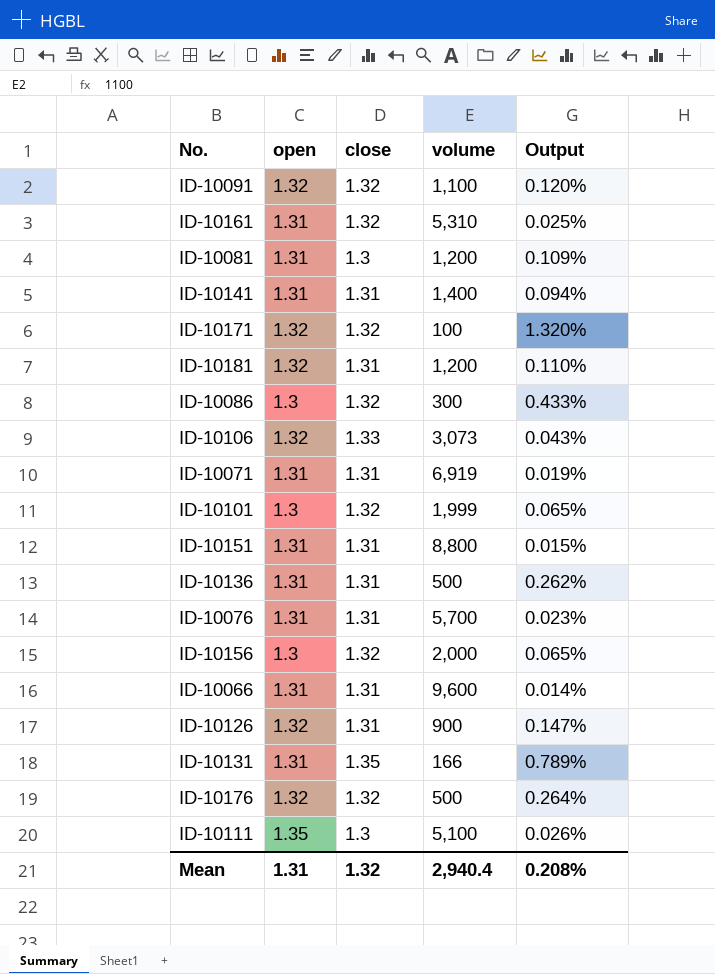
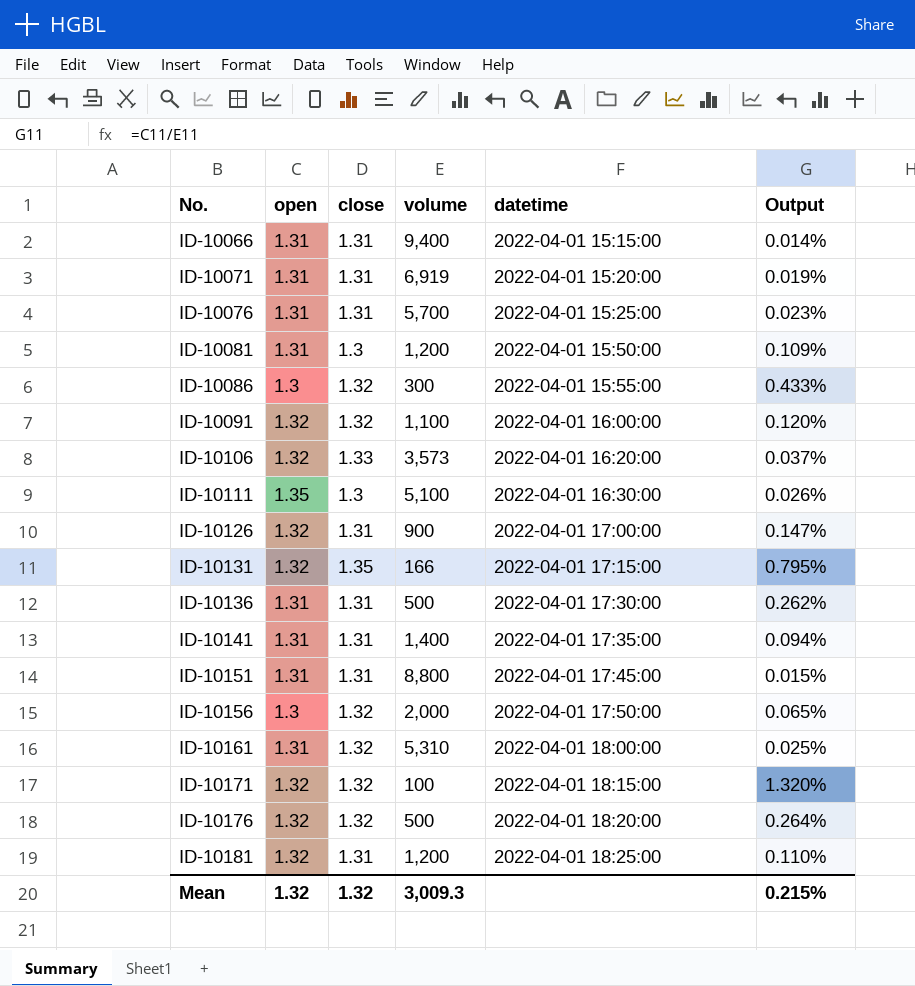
row order: none -> No. ascending
column datetime | position: none -> 5
row ID-10101: 1.3 | 1.32 | 1,999 | 0.065% -> none
ID-10066 | volume: 9,600 -> 9,400
ID-10106 | volume: 3,073 -> 3,573
ID-10106 | Output: 0.043% -> 0.037%
ID-10131 | open: 1.31 -> 1.32
ID-10131 | Output: 0.789% -> 0.795%
Mean | open: 1.31 -> 1.32
Mean | volume: 2,940.4 -> 3,009.3
Mean | Output: 0.208% -> 0.215%

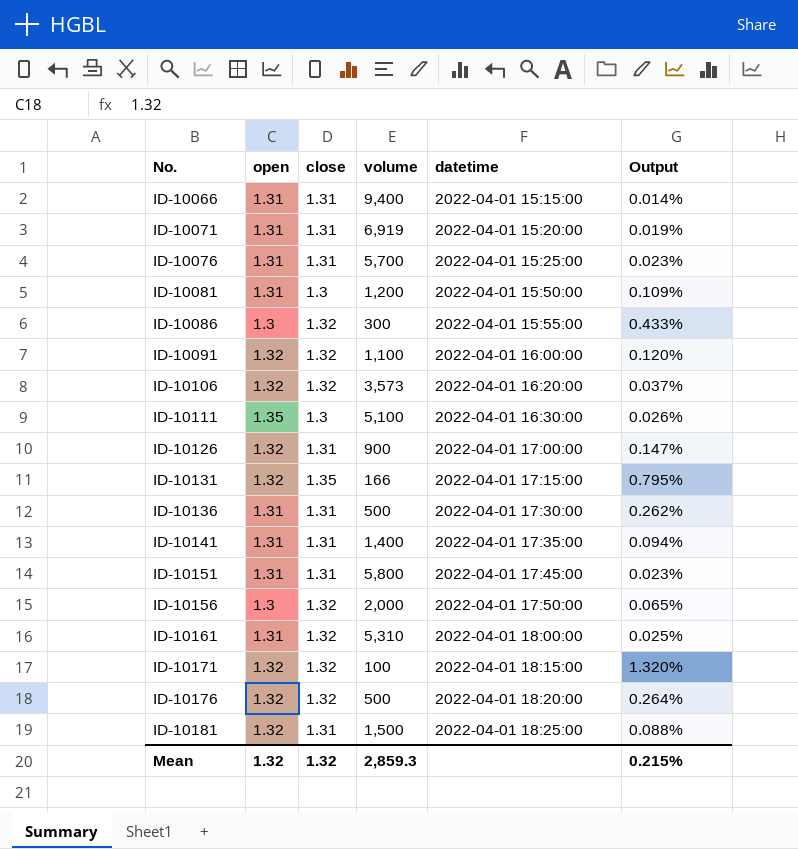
ID-10106 | close: 1.33 -> 1.32
ID-10151 | volume: 8,800 -> 5,800
ID-10151 | Output: 0.015% -> 0.023%
ID-10181 | volume: 1,200 -> 1,500
ID-10181 | Output: 0.110% -> 0.088%
Mean | volume: 3,009.3 -> 2,859.3

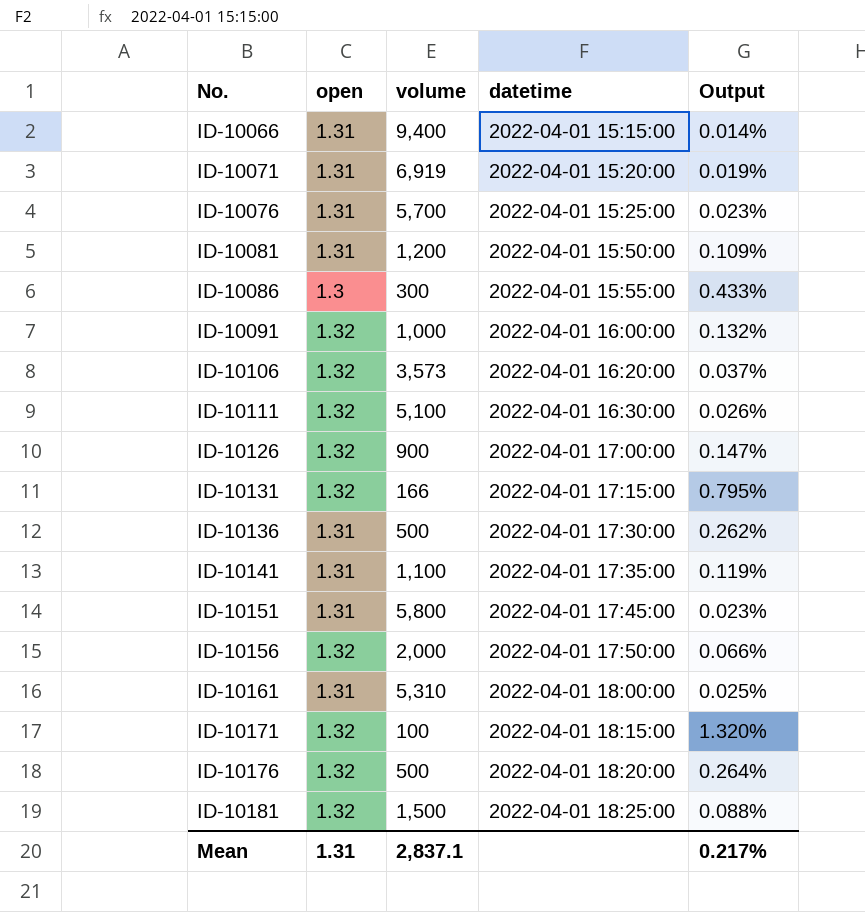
column close | position: 3 -> none
ID-10091 | volume: 1,100 -> 1,000
ID-10091 | Output: 0.120% -> 0.132%
ID-10111 | open: 1.35 -> 1.32
ID-10141 | volume: 1,400 -> 1,100
ID-10141 | Output: 0.094% -> 0.119%
ID-10156 | open: 1.3 -> 1.32
ID-10156 | Output: 0.065% -> 0.066%
Mean | open: 1.32 -> 1.31
Mean | volume: 2,859.3 -> 2,837.1
Mean | Output: 0.215% -> 0.217%

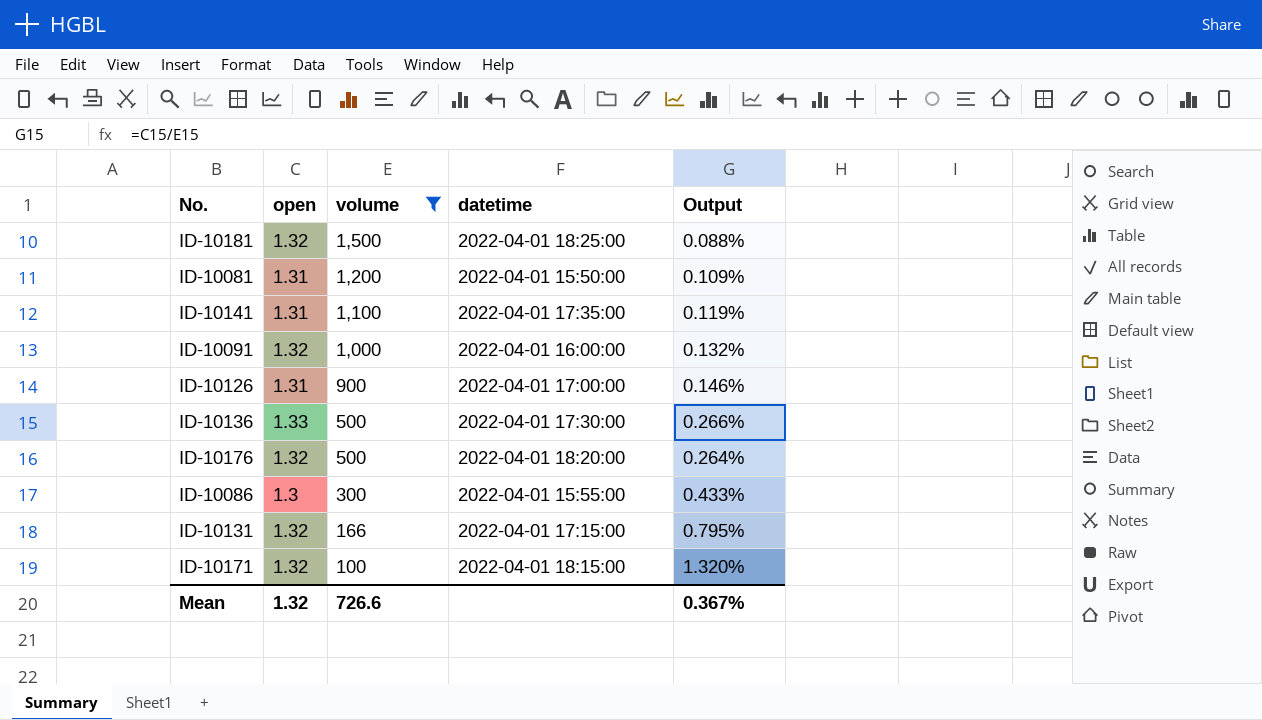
filter: none -> volume <= 1,500
row order: No. ascending -> volume descending
ID-10126 | open: 1.32 -> 1.31
ID-10126 | Output: 0.147% -> 0.146%
ID-10136 | open: 1.31 -> 1.33
ID-10136 | Output: 0.262% -> 0.266%
Mean | open: 1.31 -> 1.32
Mean | volume: 2,837.1 -> 726.6
Mean | Output: 0.217% -> 0.367%

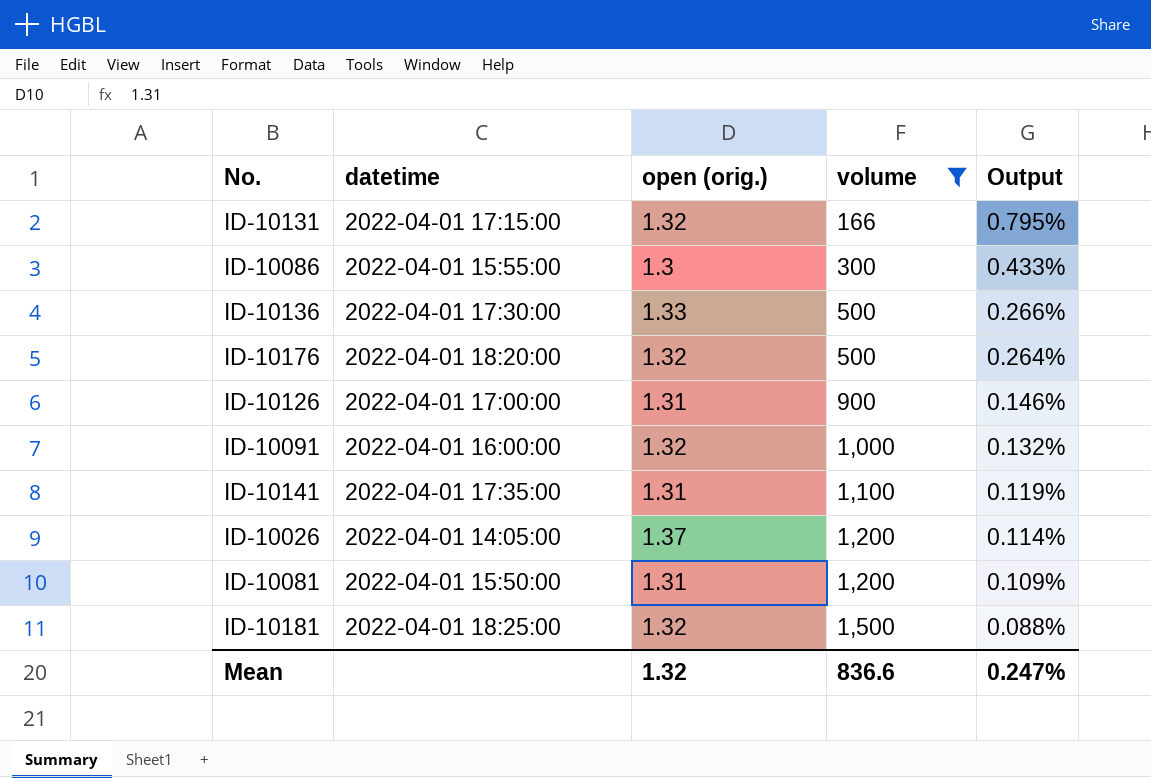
row order: volume descending -> volume ascending
column datetime | position: 4 -> 2
column name: open -> open (orig.)
row ID-10171: 1.32 | 100 | 2022-04-01 18:15:00 | 1.320% -> none
row ID-10026: none -> 2022-04-01 14:05:00 | 1.37 | 1,200 | 0.114%
Mean | volume: 726.6 -> 836.6
Mean | Output: 0.367% -> 0.247%

